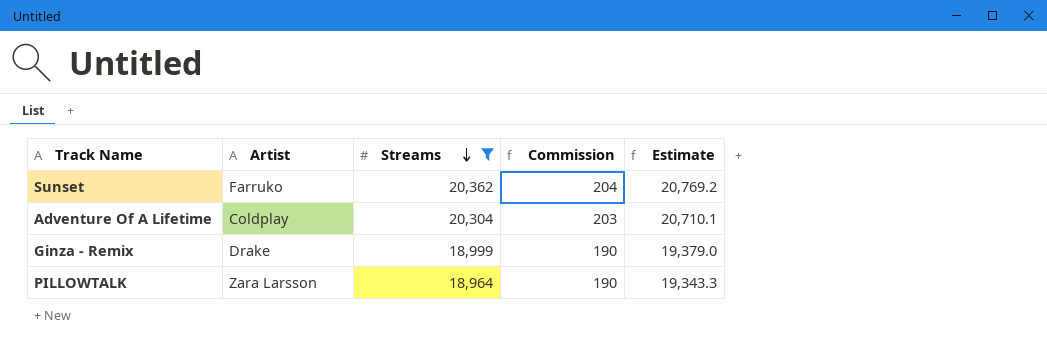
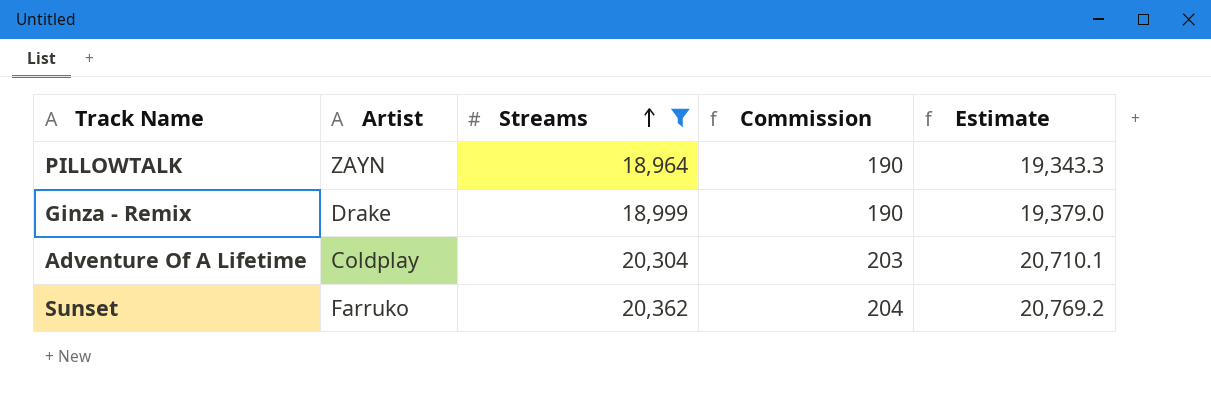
row order: Streams descending -> Streams ascending
PILLOWTALK | Artist: Zara Larsson -> ZAYN

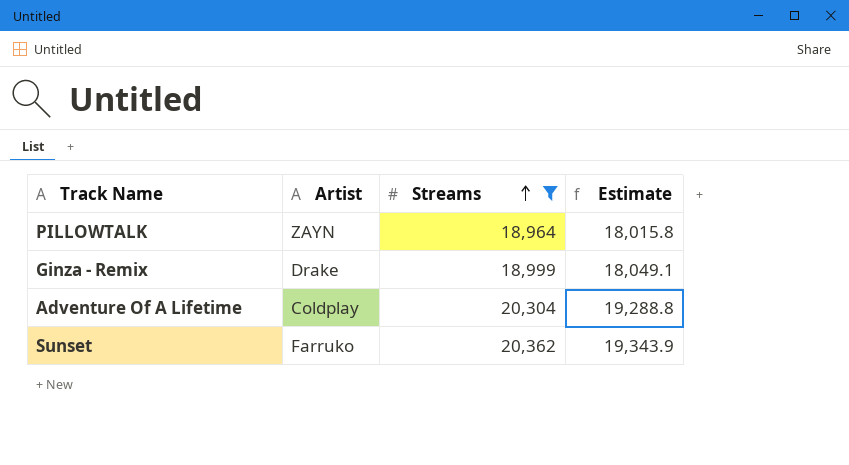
column Commission | formula: [Streams] * 0.01 -> none
column Estimate | formula: [Streams] * 1.02 -> [Streams] * 0.95

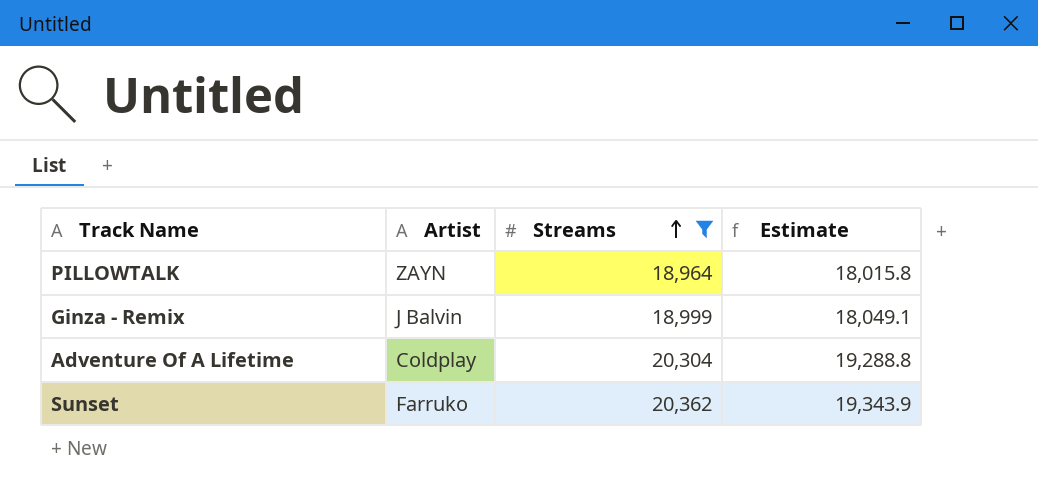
Ginza - Remix | Artist: Drake -> J Balvin

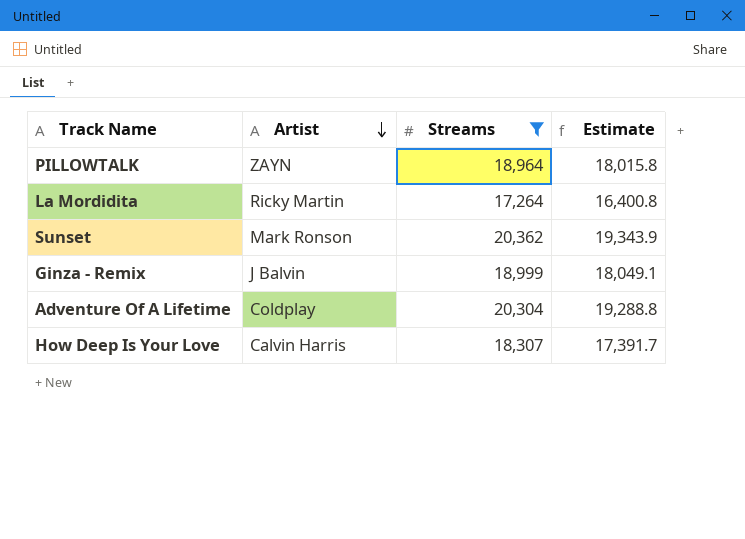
row order: Streams ascending -> Artist descending
row La Mordidita: none -> Ricky Martin | 17,264 | 16,400.8
Sunset | Artist: Farruko -> Mark Ronson
row How Deep Is Your Love: none -> Calvin Harris | 18,307 | 17,391.7

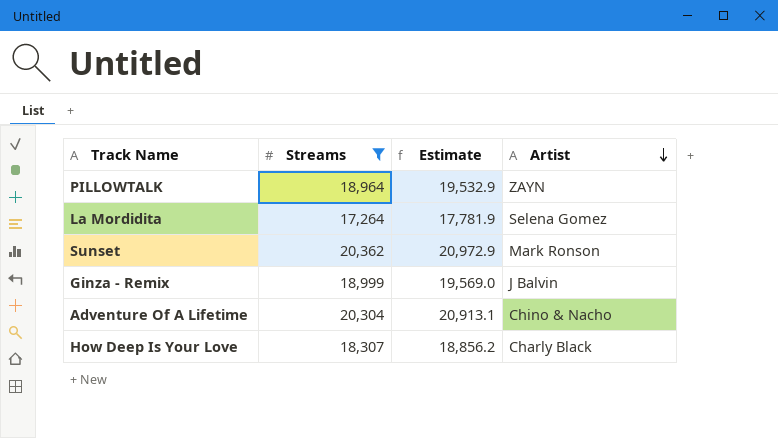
column Estimate | formula: [Streams] * 0.95 -> [Streams] * 1.03
column Artist | position: 2 -> 4
La Mordidita | Artist: Ricky Martin -> Selena Gomez
Adventure Of A Lifetime | Artist: Coldplay -> Chino & Nacho
How Deep Is Your Love | Artist: Calvin Harris -> Charly Black

